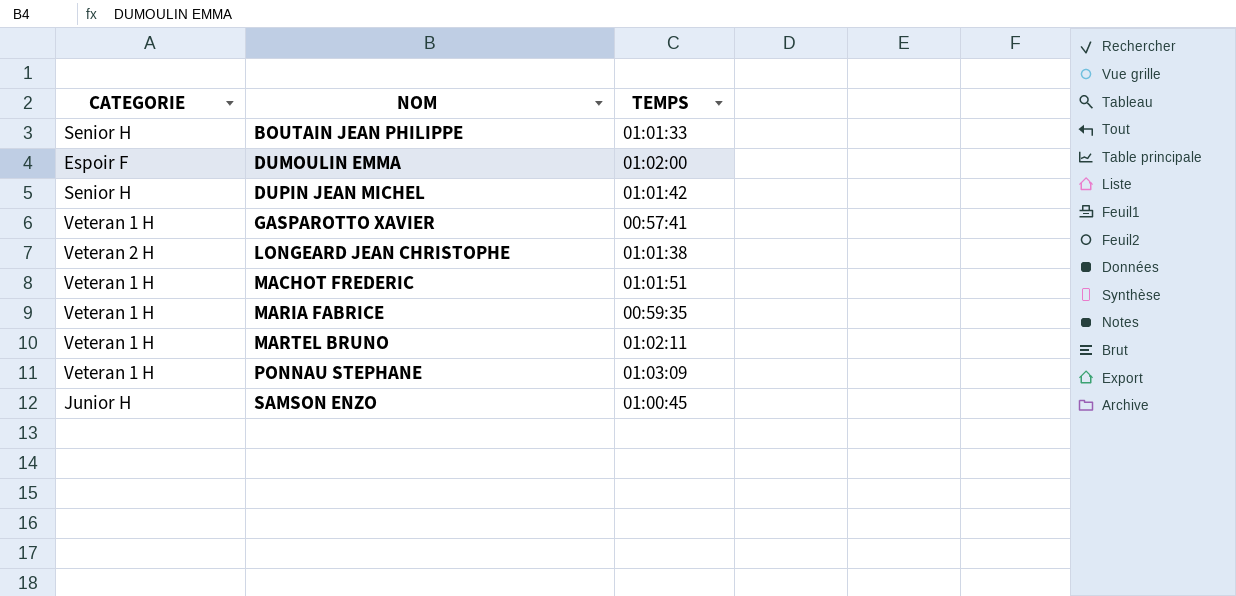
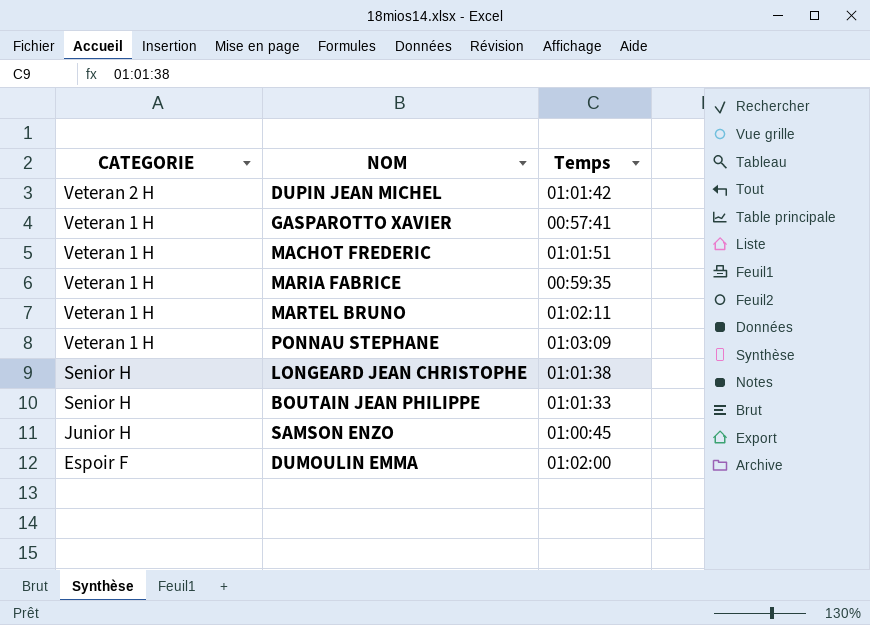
row order: NOM ascending -> CATEGORIE descending
column name: TEMPS -> Temps
DUPIN JEAN MICHEL | CATEGORIE: Senior H -> Veteran 2 H
LONGEARD JEAN CHRISTOPHE | CATEGORIE: Veteran 2 H -> Senior H

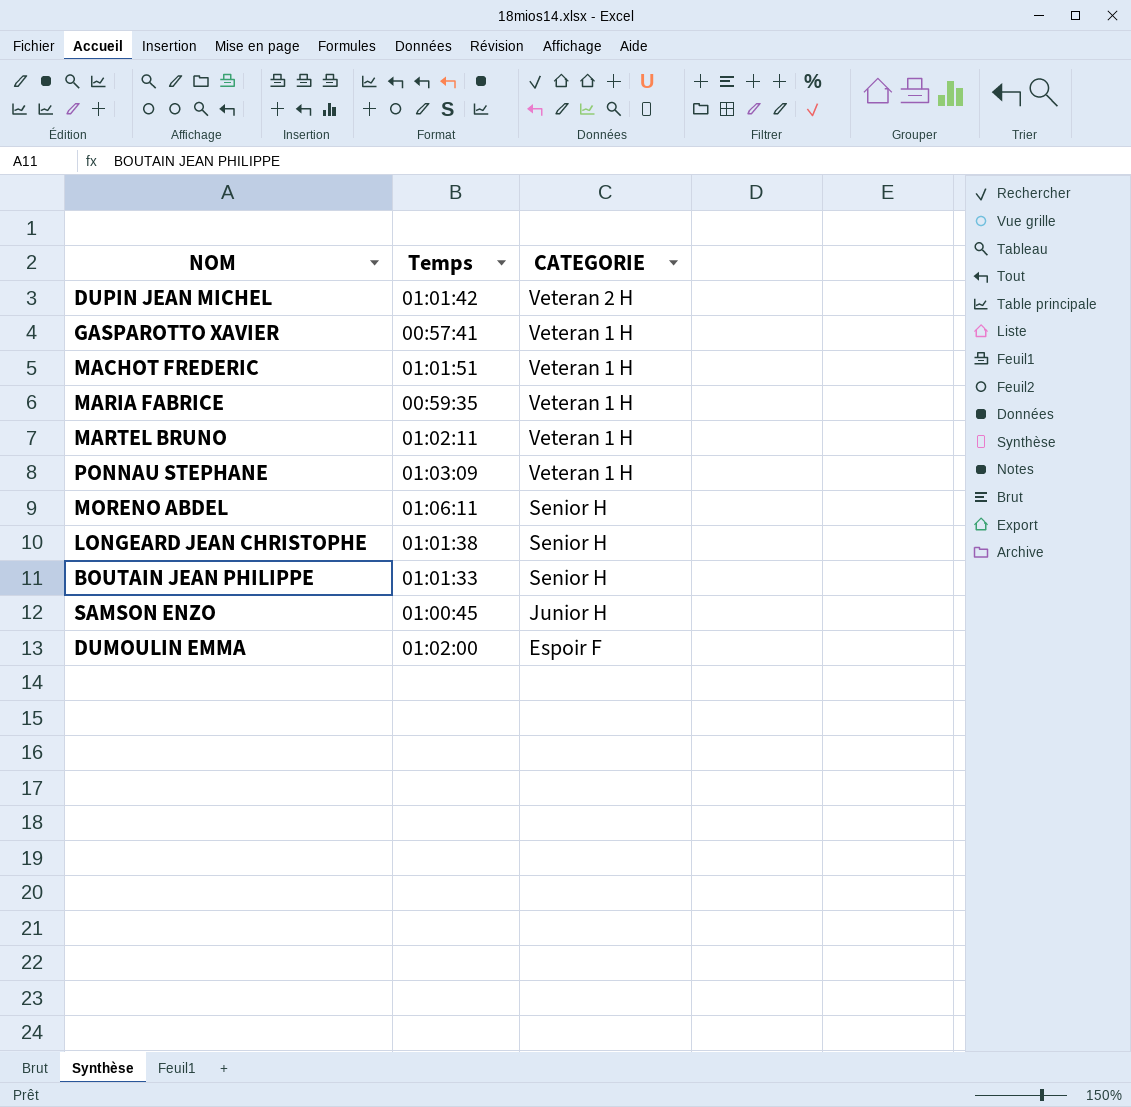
column CATEGORIE | position: 1 -> 3
row MORENO ABDEL: none -> 01:06:11 | Senior H

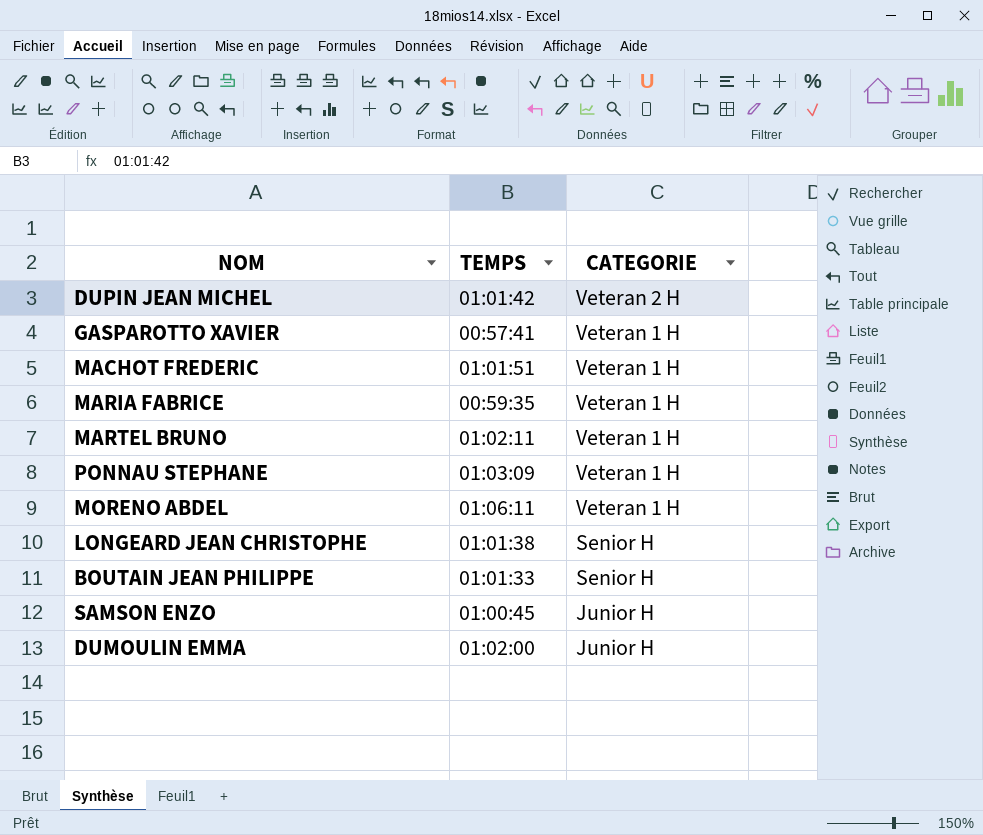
column name: Temps -> TEMPS
MORENO ABDEL | CATEGORIE: Senior H -> Veteran 1 H
DUMOULIN EMMA | CATEGORIE: Espoir F -> Junior H

